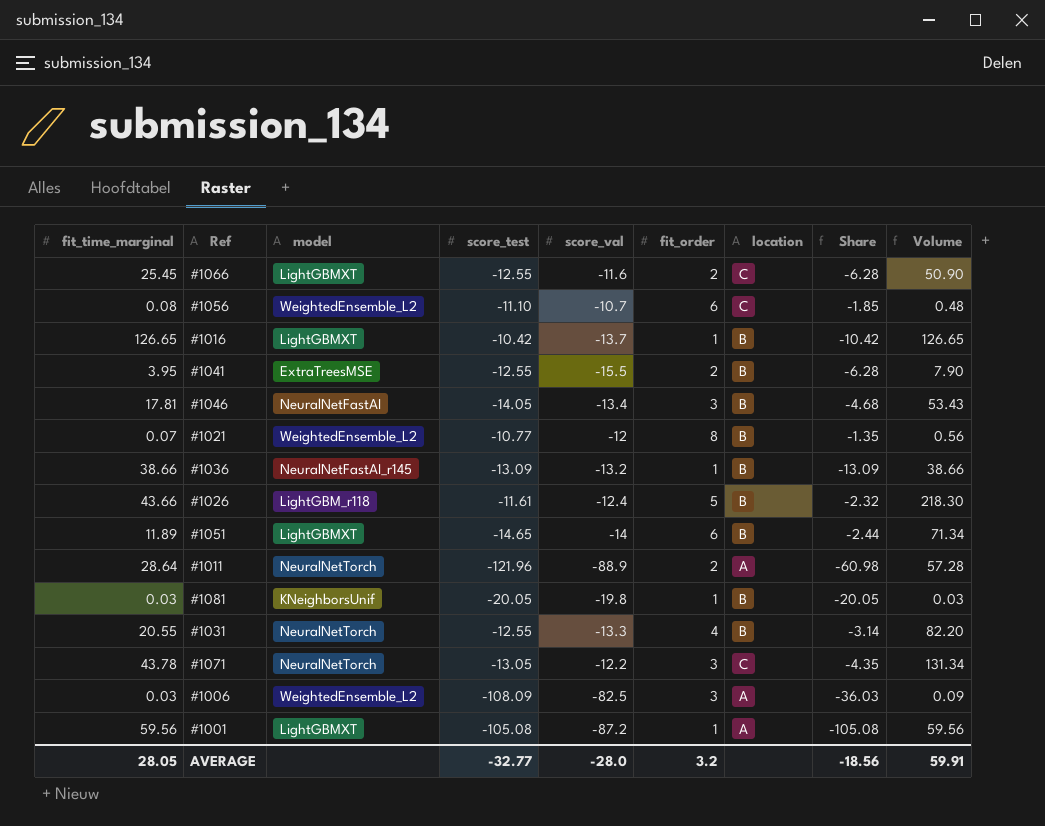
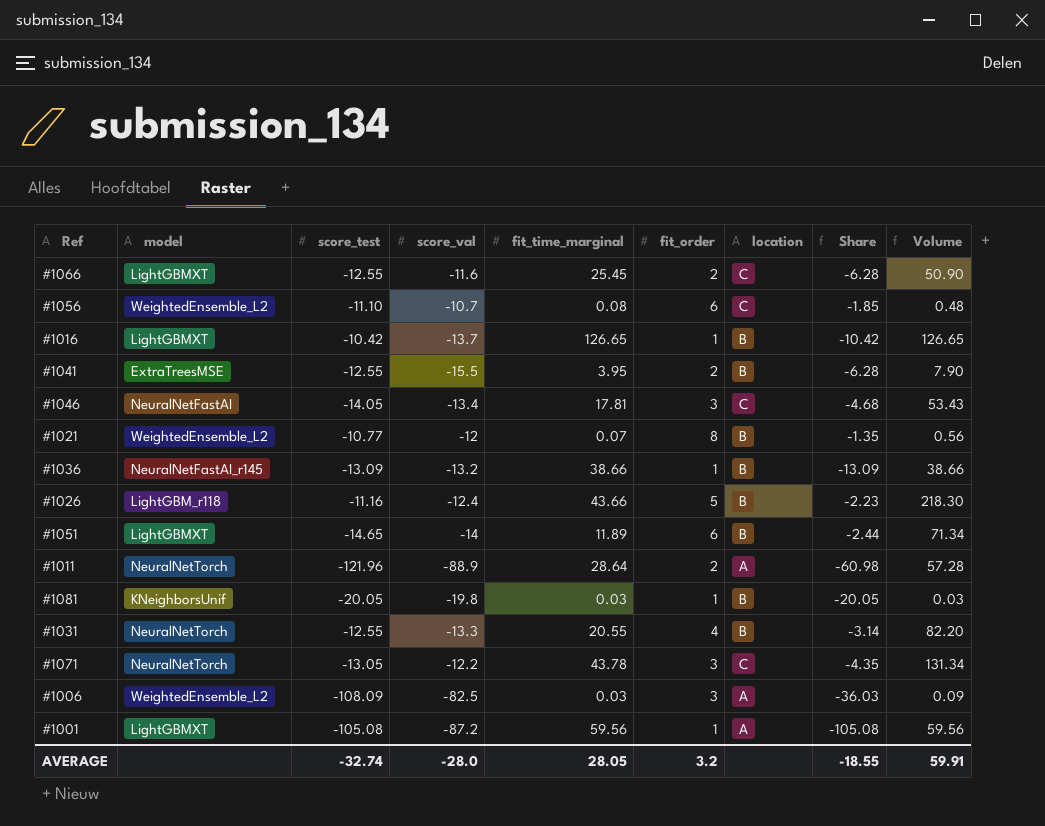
column fit_time_marginal | position: 1 -> 5
#1046 | location: B -> C
#1026 | score_test: -11.61 -> -11.16
#1026 | Share: -2.32 -> -2.23
AVERAGE | score_test: -32.77 -> -32.74
AVERAGE | Share: -18.56 -> -18.55

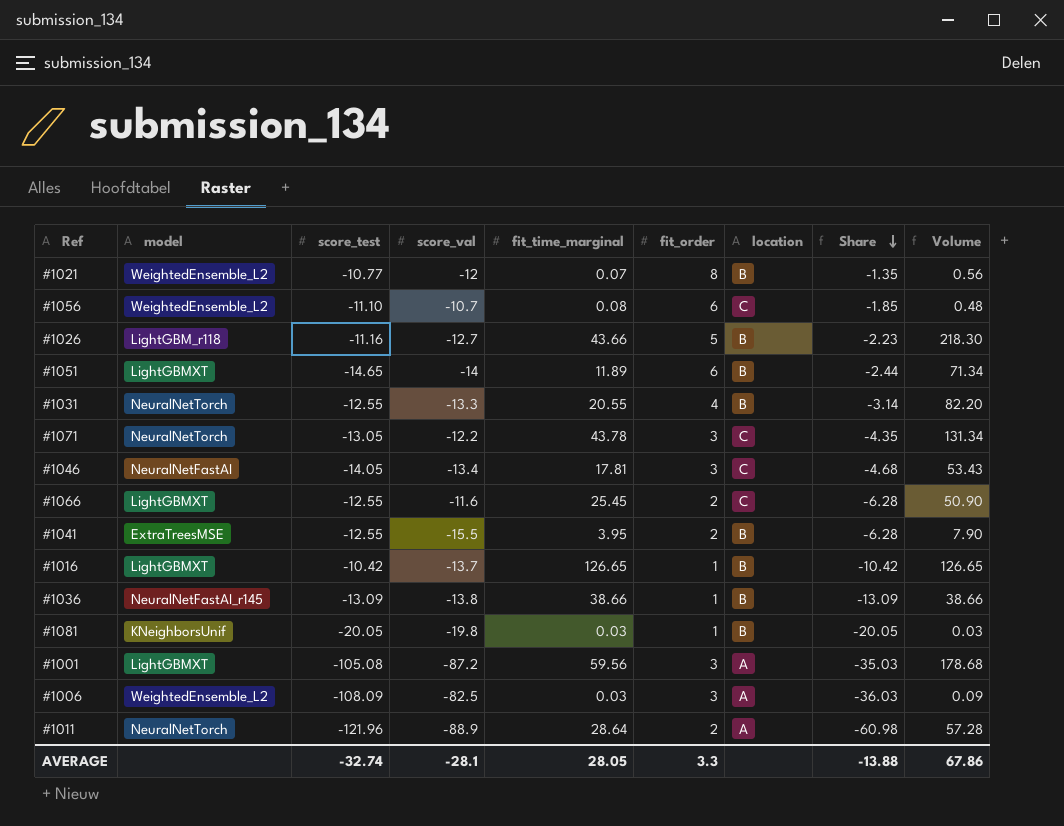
row order: none -> Share descending
#1026 | score_val: -12.4 -> -12.7
#1036 | score_val: -13.2 -> -13.8
#1001 | fit_order: 1 -> 3
#1001 | Share: -105.08 -> -35.03
#1001 | Volume: 59.56 -> 178.68
AVERAGE | score_val: -28.0 -> -28.1
AVERAGE | fit_order: 3.2 -> 3.3
AVERAGE | Share: -18.55 -> -13.88
AVERAGE | Volume: 59.91 -> 67.86

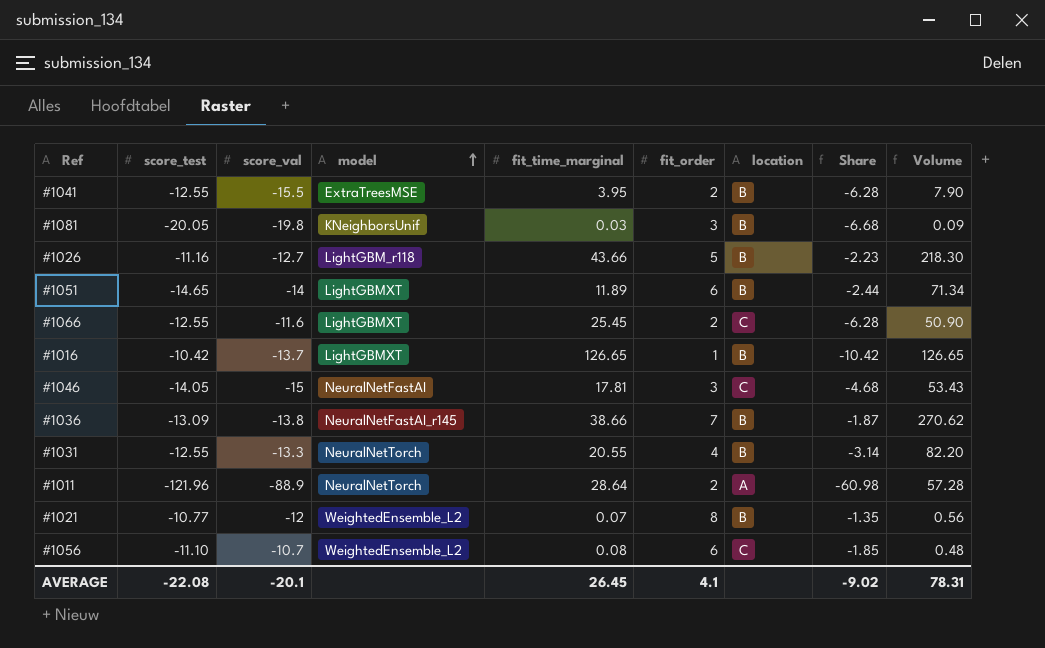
row order: Share descending -> model ascending
column model | position: 2 -> 4
row #1071: NeuralNetTorch | -13.05 | -12.2 | 43.78 | 3 | C | -4.35 | 131.34 -> none
row #1001: LightGBMXT | -105.08 | -87.2 | 59.56 | 3 | A | -35.03 | 178.68 -> none
row #1006: WeightedEnsemble_L2 | -108.09 | -82.5 | 0.03 | 3 | A | -36.03 | 0.09 -> none
#1081 | fit_order: 1 -> 3
#1081 | Share: -20.05 -> -6.68
#1081 | Volume: 0.03 -> 0.09
#1046 | score_val: -13.4 -> -15
#1036 | fit_order: 1 -> 7
#1036 | Share: -13.09 -> -1.87
#1036 | Volume: 38.66 -> 270.62
AVERAGE | score_test: -32.74 -> -22.08
AVERAGE | score_val: -28.1 -> -20.1
AVERAGE | fit_time_marginal: 28.05 -> 26.45
AVERAGE | fit_order: 3.3 -> 4.1
AVERAGE | Share: -13.88 -> -9.02
AVERAGE | Volume: 67.86 -> 78.31

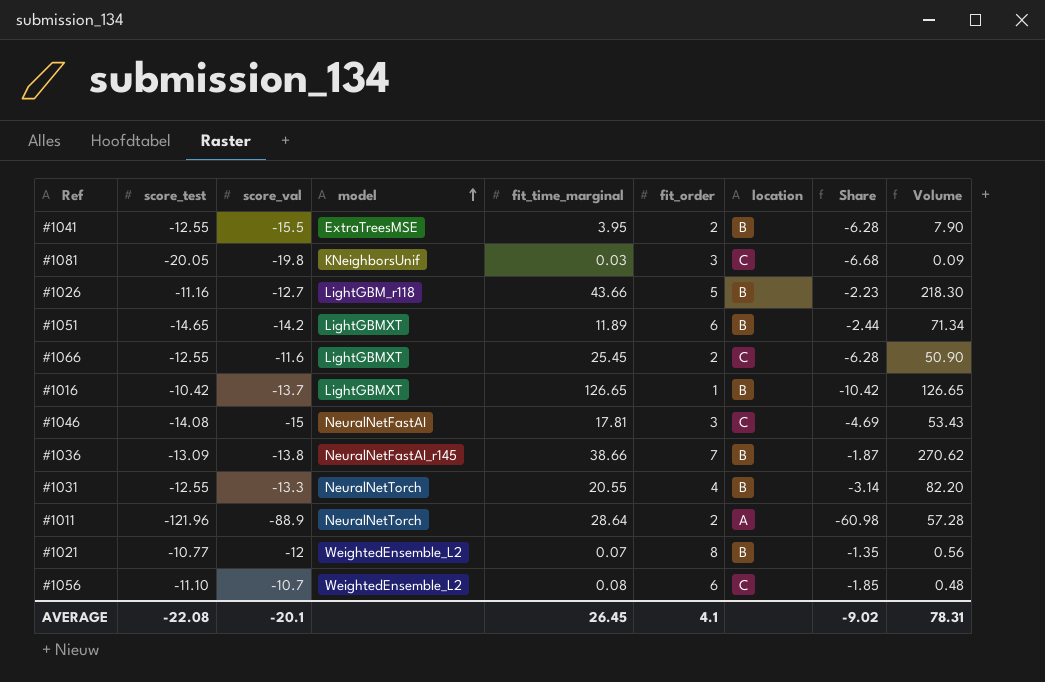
#1081 | location: B -> C
#1051 | score_val: -14 -> -14.2
#1046 | score_test: -14.05 -> -14.08
#1046 | Share: -4.68 -> -4.69

